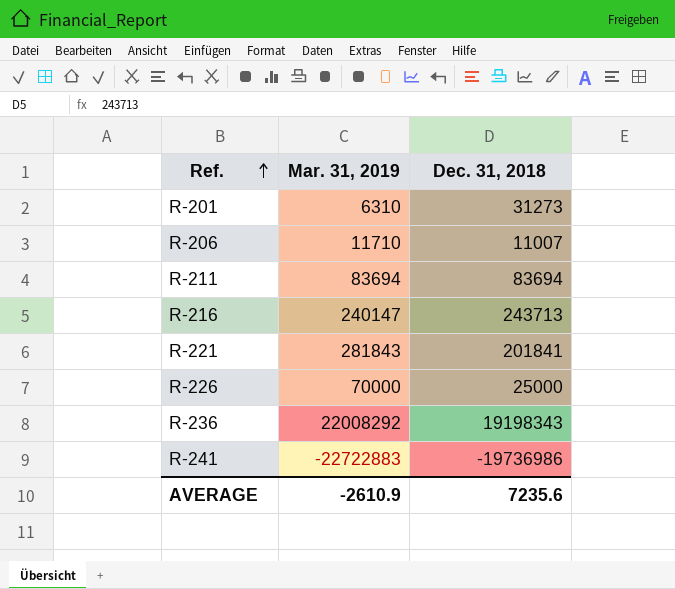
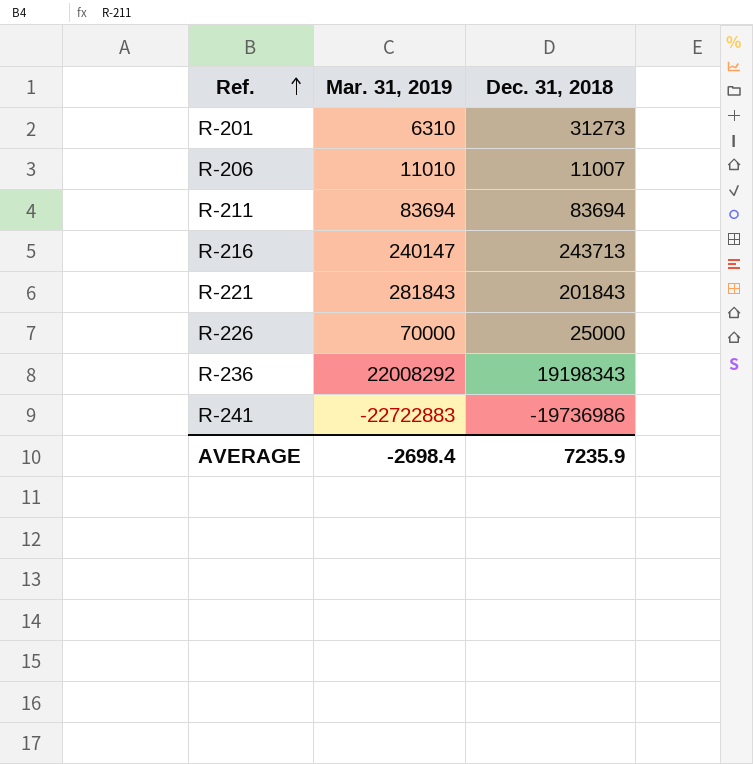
R-206 | Mar. 31, 2019: 11710 -> 11010
R-221 | Dec. 31, 2018: 201841 -> 201843
AVERAGE | Mar. 31, 2019: -2610.9 -> -2698.4
AVERAGE | Dec. 31, 2018: 7235.6 -> 7235.9

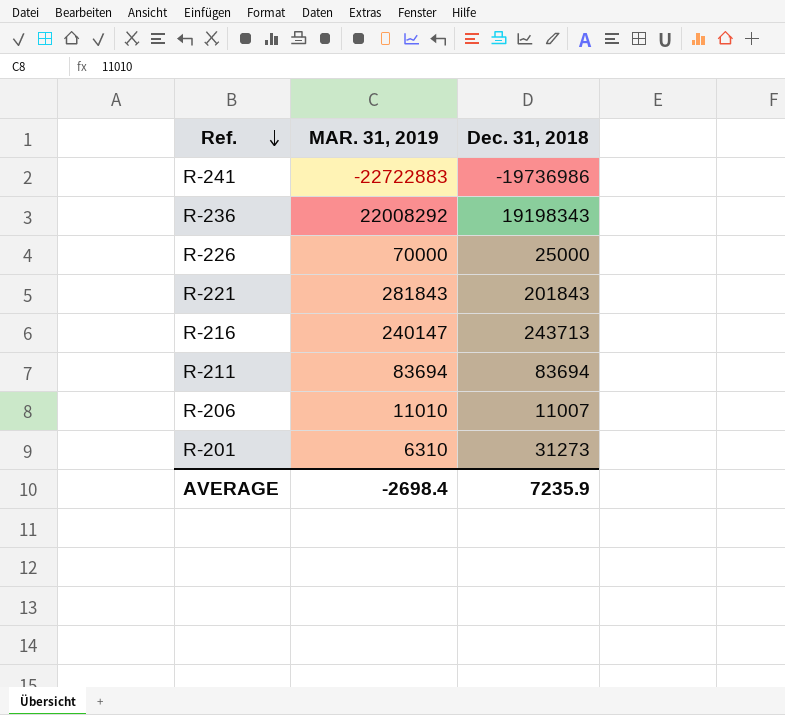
row order: Ref. ascending -> Ref. descending
column name: Mar. 31, 2019 -> MAR. 31, 2019

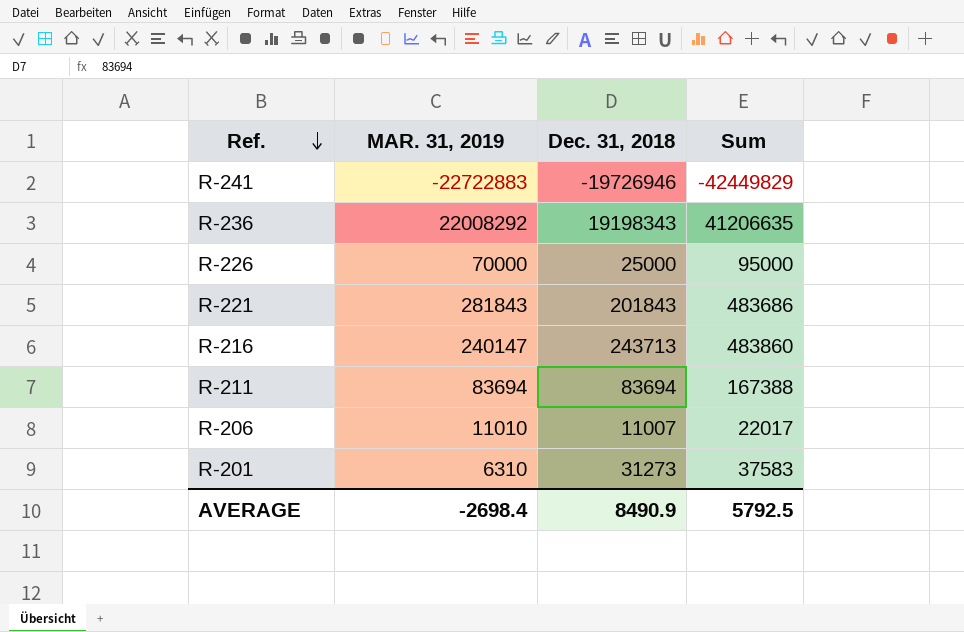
column Sum | formula: none -> [MAR. 31, 2019] + [Dec. 31, 2018]
R-241 | Dec. 31, 2018: -19736986 -> -19726946
AVERAGE | Dec. 31, 2018: 7235.9 -> 8490.9

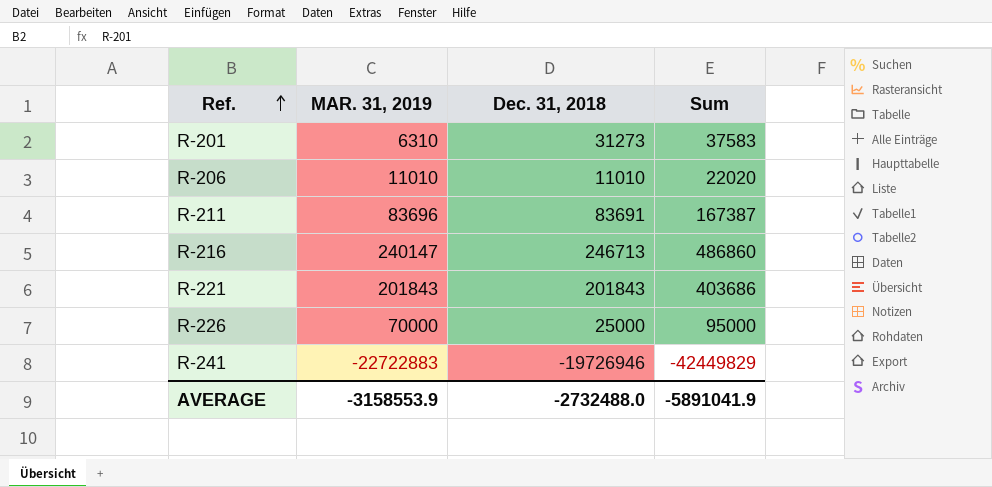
row order: Ref. descending -> Ref. ascending
row R-236: 22008292 | 19198343 | 41206635 -> none
R-206 | Dec. 31, 2018: 11007 -> 11010
R-206 | Sum: 22017 -> 22020
R-211 | MAR. 31, 2019: 83694 -> 83696
R-211 | Dec. 31, 2018: 83694 -> 83691
R-211 | Sum: 167388 -> 167387
R-216 | Dec. 31, 2018: 243713 -> 246713
R-216 | Sum: 483860 -> 486860
R-221 | MAR. 31, 2019: 281843 -> 201843
R-221 | Sum: 483686 -> 403686
AVERAGE | MAR. 31, 2019: -2698.4 -> -3158553.9
AVERAGE | Dec. 31, 2018: 8490.9 -> -2732488.0
AVERAGE | Sum: 5792.5 -> -5891041.9

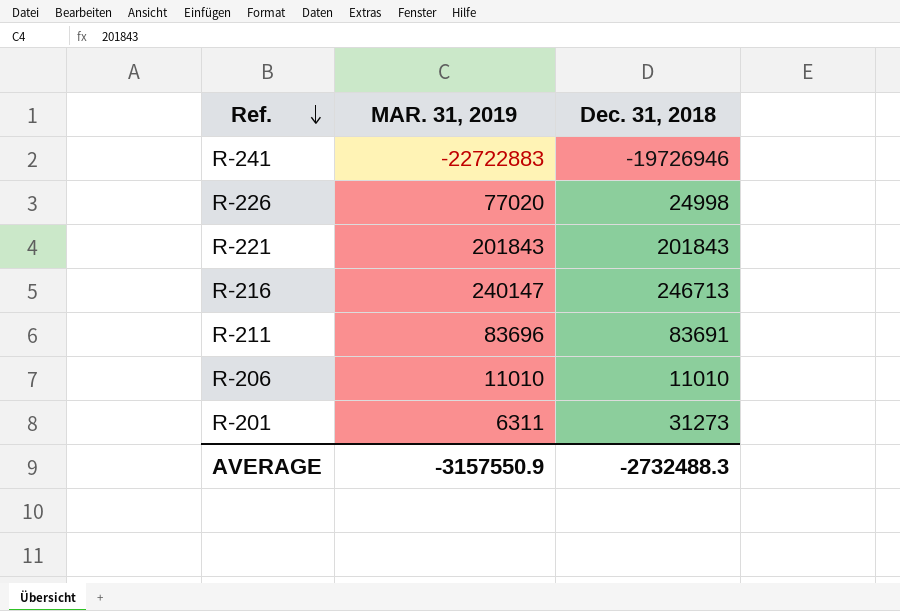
row order: Ref. ascending -> Ref. descending
column Sum | formula: [MAR. 31, 2019] + [Dec. 31, 2018] -> none
R-226 | MAR. 31, 2019: 70000 -> 77020
R-226 | Dec. 31, 2018: 25000 -> 24998
R-201 | MAR. 31, 2019: 6310 -> 6311
AVERAGE | MAR. 31, 2019: -3158553.9 -> -3157550.9
AVERAGE | Dec. 31, 2018: -2732488.0 -> -2732488.3

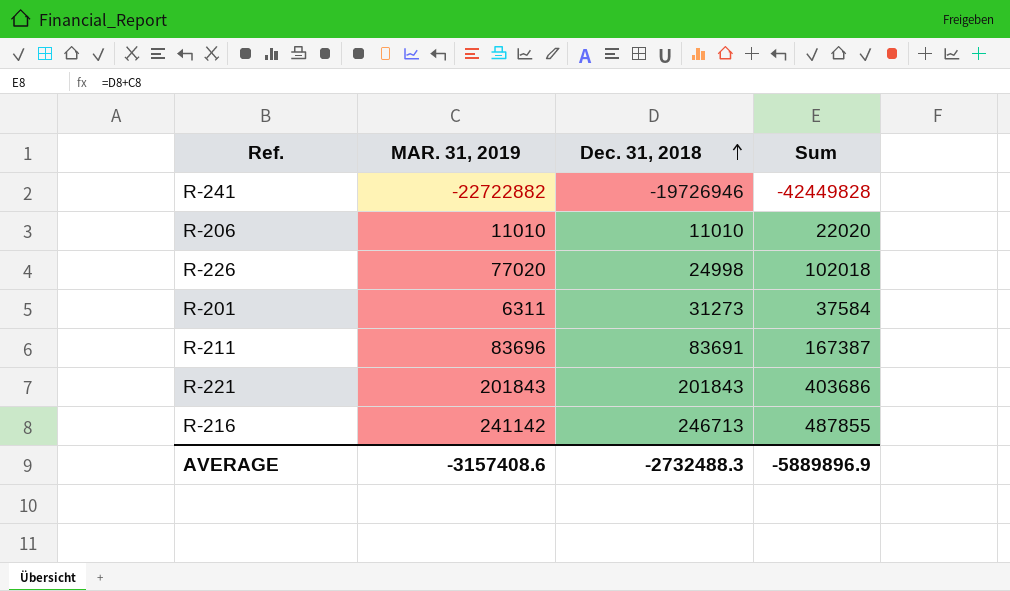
row order: Ref. descending -> Dec. 31, 2018 ascending
column Sum | formula: none -> [MAR. 31, 2019] + [Dec. 31, 2018]
R-241 | MAR. 31, 2019: -22722883 -> -22722882
R-216 | MAR. 31, 2019: 240147 -> 241142
AVERAGE | MAR. 31, 2019: -3157550.9 -> -3157408.6

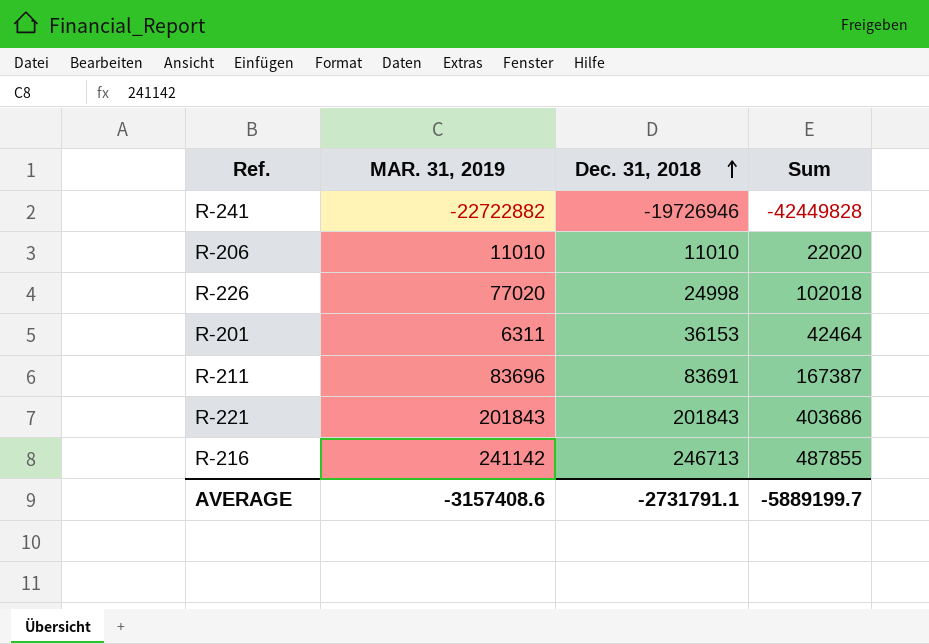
R-201 | Dec. 31, 2018: 31273 -> 36153
R-201 | Sum: 37584 -> 42464
AVERAGE | Dec. 31, 2018: -2732488.3 -> -2731791.1
AVERAGE | Sum: -5889896.9 -> -5889199.7

